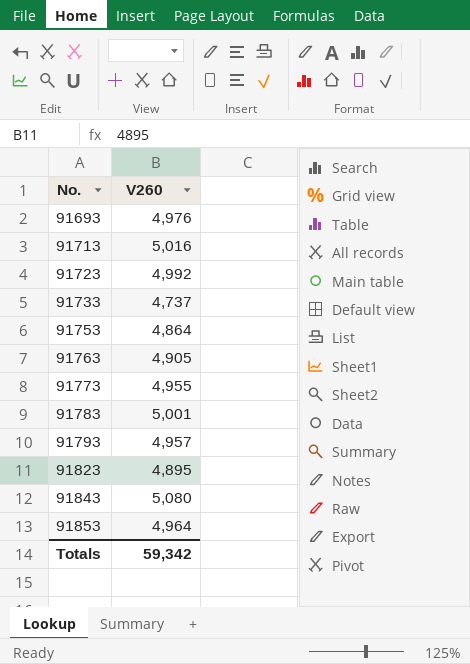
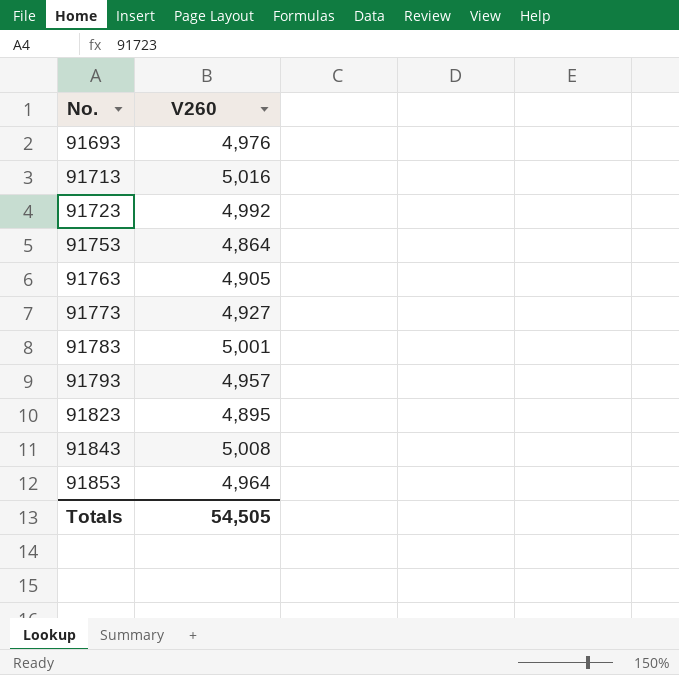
row 91733: 4,737 -> none
91773 | V260: 4,955 -> 4,927
91843 | V260: 5,080 -> 5,008
Totals | V260: 59,342 -> 54,505

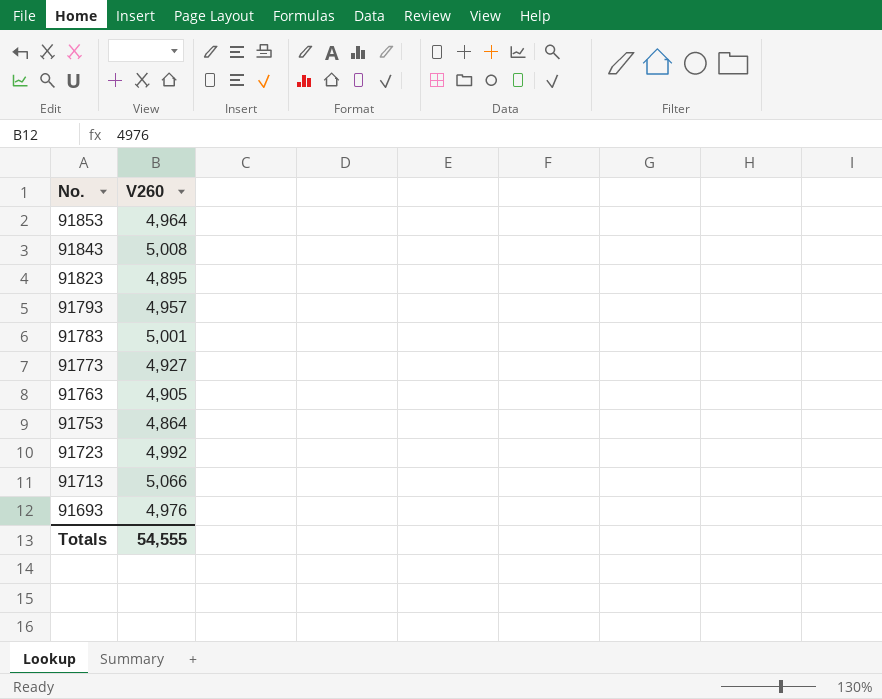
row order: No. ascending -> No. descending
91713 | V260: 5,016 -> 5,066
Totals | V260: 54,505 -> 54,555

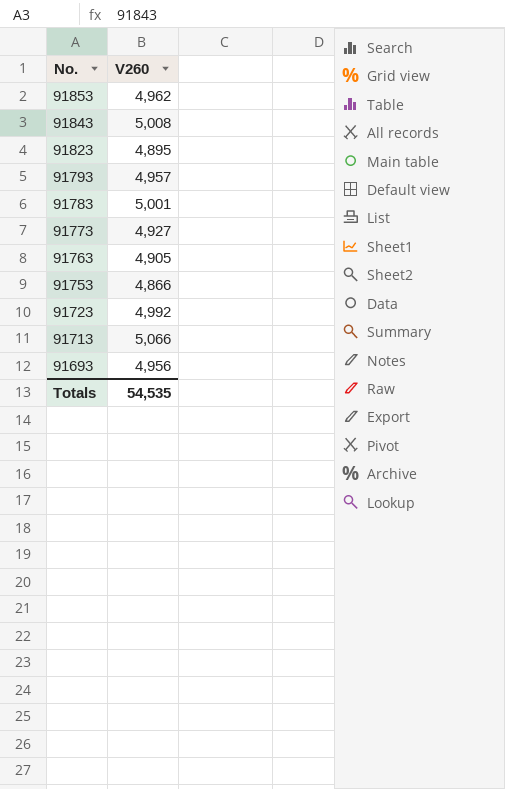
91853 | V260: 4,964 -> 4,962
91753 | V260: 4,864 -> 4,866
91693 | V260: 4,976 -> 4,956
Totals | V260: 54,555 -> 54,535

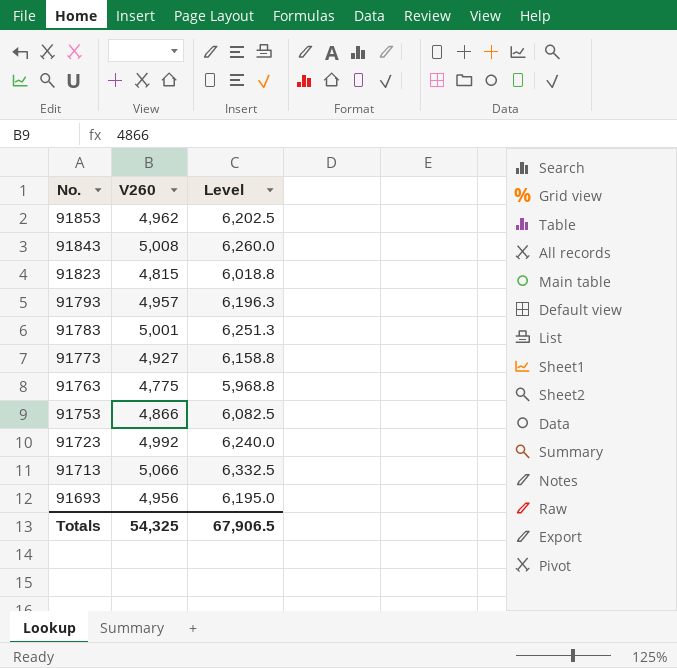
column Level | formula: none -> [V260] * 1.25
91823 | V260: 4,895 -> 4,815
91763 | V260: 4,905 -> 4,775
Totals | V260: 54,535 -> 54,325

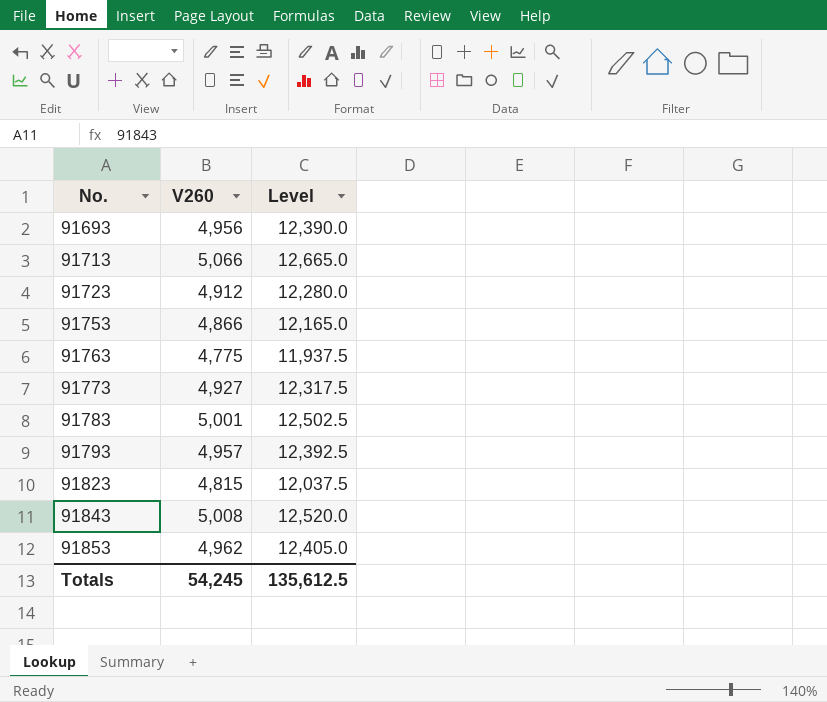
row order: No. descending -> No. ascending
column Level | formula: [V260] * 1.25 -> [V260] * 2.5
91723 | V260: 4,992 -> 4,912
Totals | V260: 54,325 -> 54,245
Totals | Level: 67,906.5 -> 135,612.5

